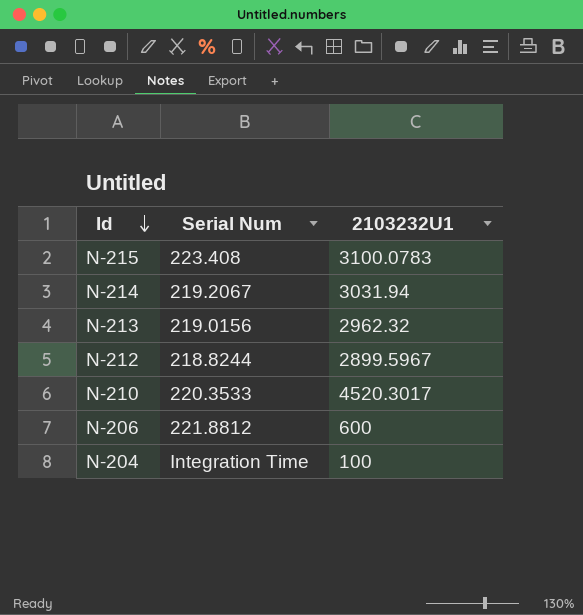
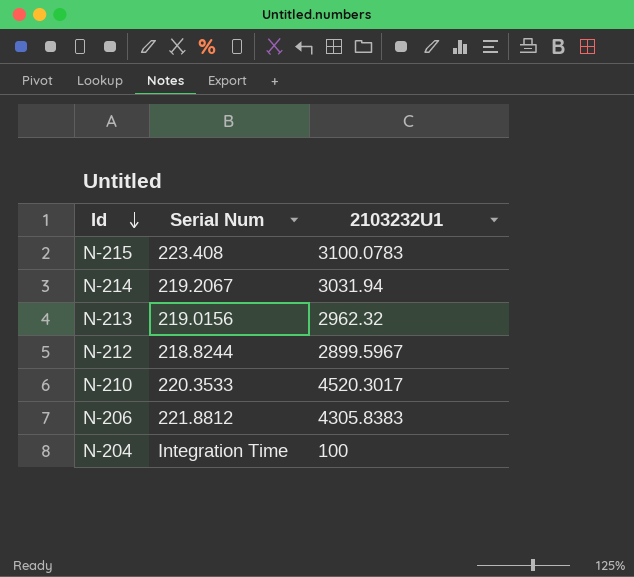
N-206 | 2103232U1: 600 -> 4305.8383

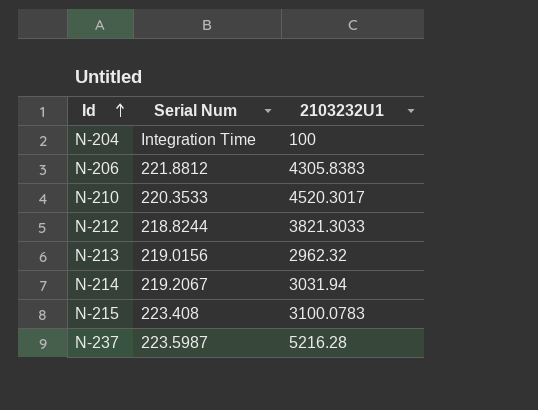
row order: Id descending -> Id ascending
N-212 | 2103232U1: 2899.5967 -> 3821.3033
row N-237: none -> 223.5987 | 5216.28

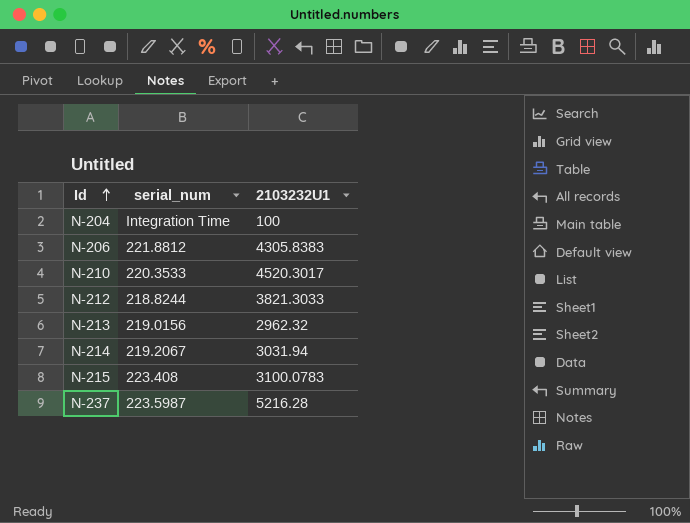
column name: Serial Num -> serial_num

